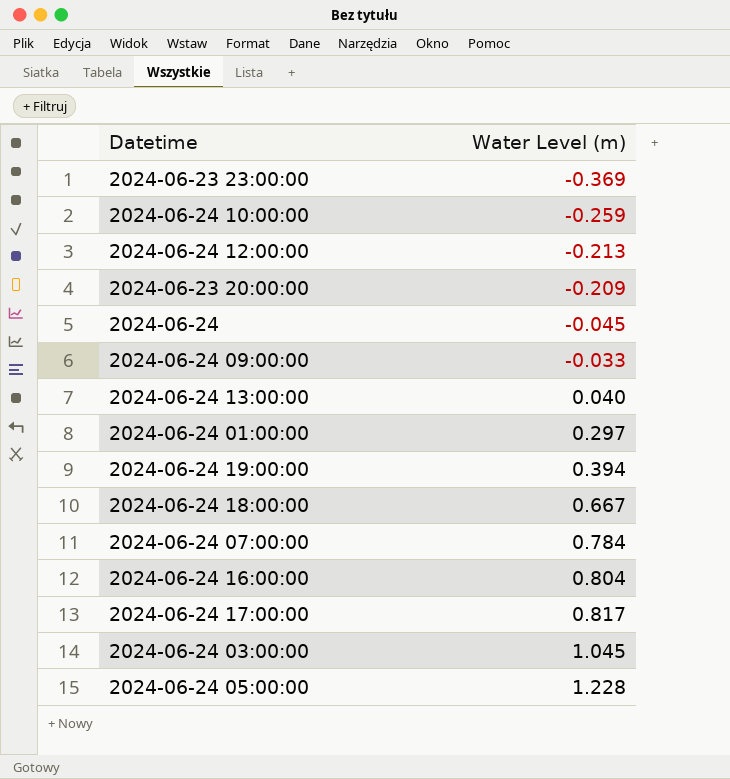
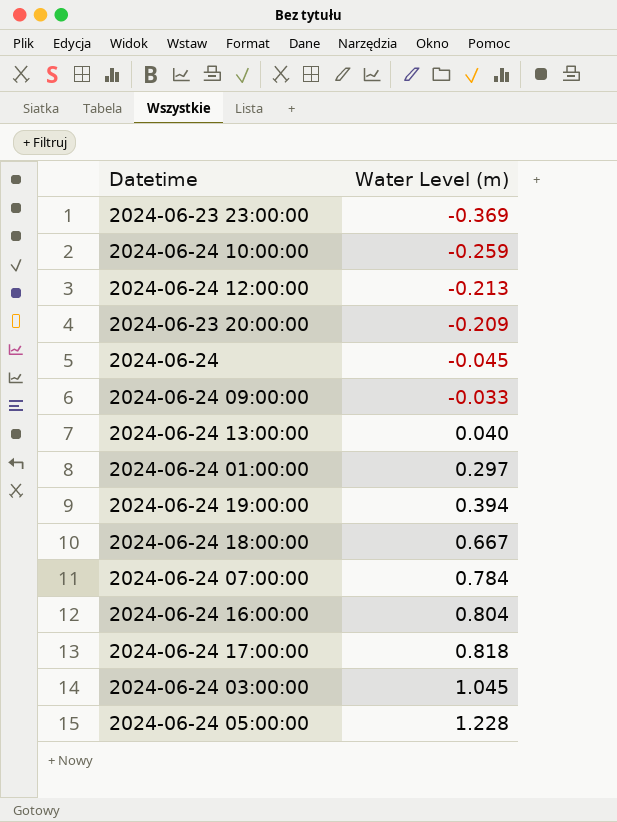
2024-06-24 17:00:00 | Water Level (m): 0.817 -> 0.818

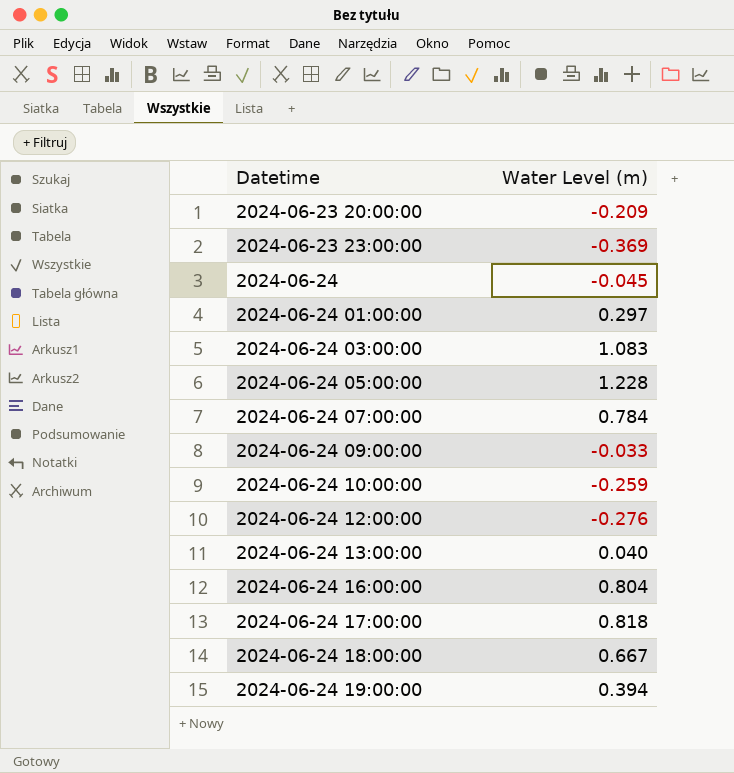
row order: Water Level (m) ascending -> Datetime ascending
2024-06-24 03:00:00 | Water Level (m): 1.045 -> 1.083
2024-06-24 12:00:00 | Water Level (m): -0.213 -> -0.276

